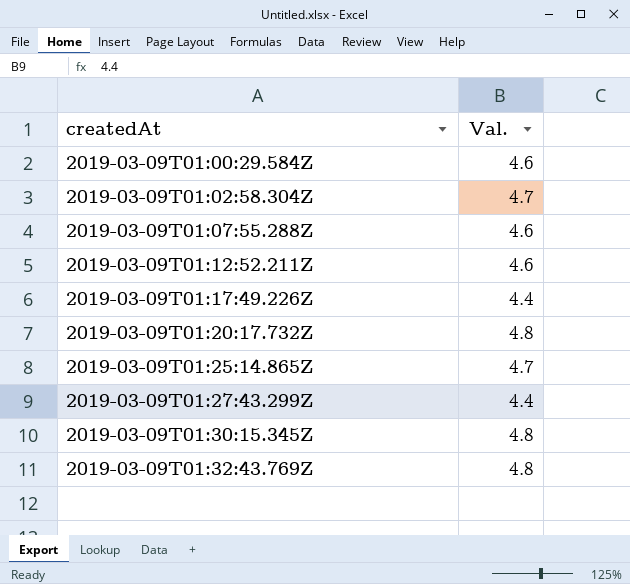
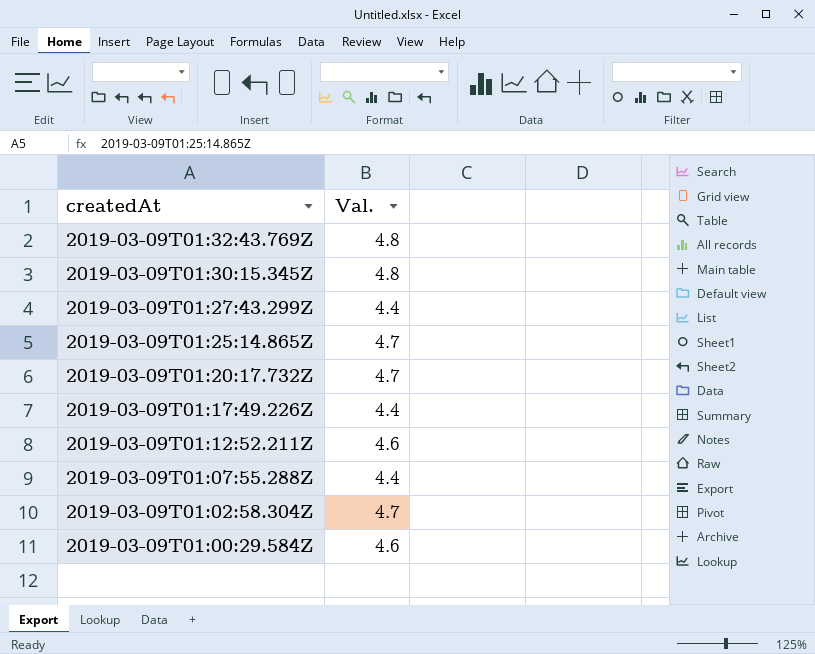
row order: createdAt ascending -> createdAt descending
2019-03-09T01:20:17.732Z | Val.: 4.8 -> 4.7
2019-03-09T01:07:55.288Z | Val.: 4.6 -> 4.4

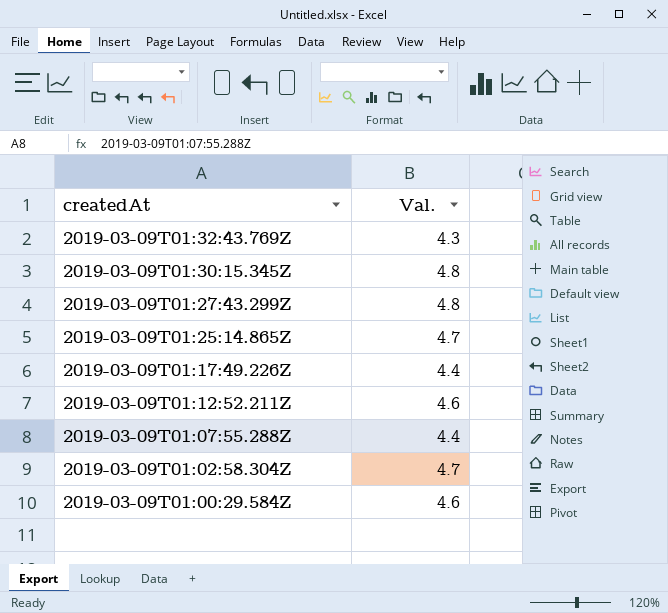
row 2019-03-09T01:20:17.732Z: 4.7 -> none
2019-03-09T01:32:43.769Z | Val.: 4.8 -> 4.3
2019-03-09T01:27:43.299Z | Val.: 4.4 -> 4.8

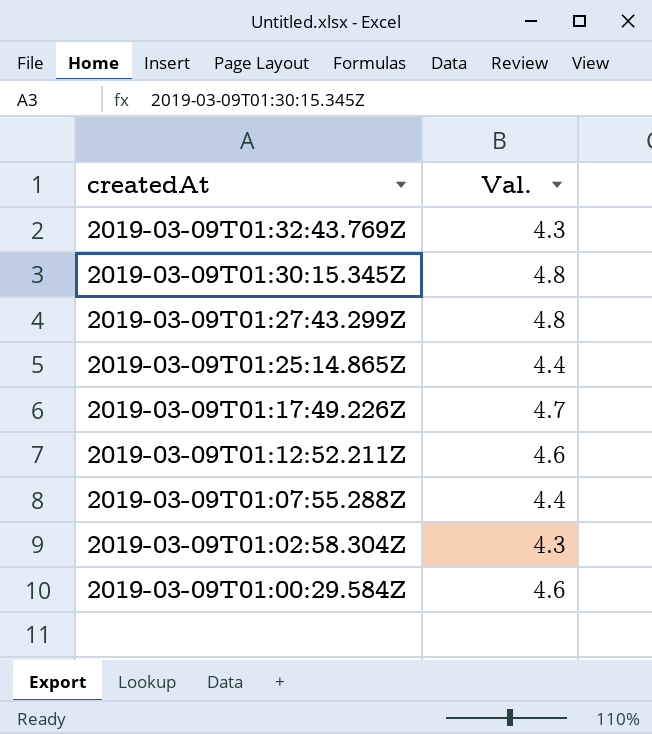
2019-03-09T01:25:14.865Z | Val.: 4.7 -> 4.4
2019-03-09T01:17:49.226Z | Val.: 4.4 -> 4.7
2019-03-09T01:02:58.304Z | Val.: 4.7 -> 4.3

